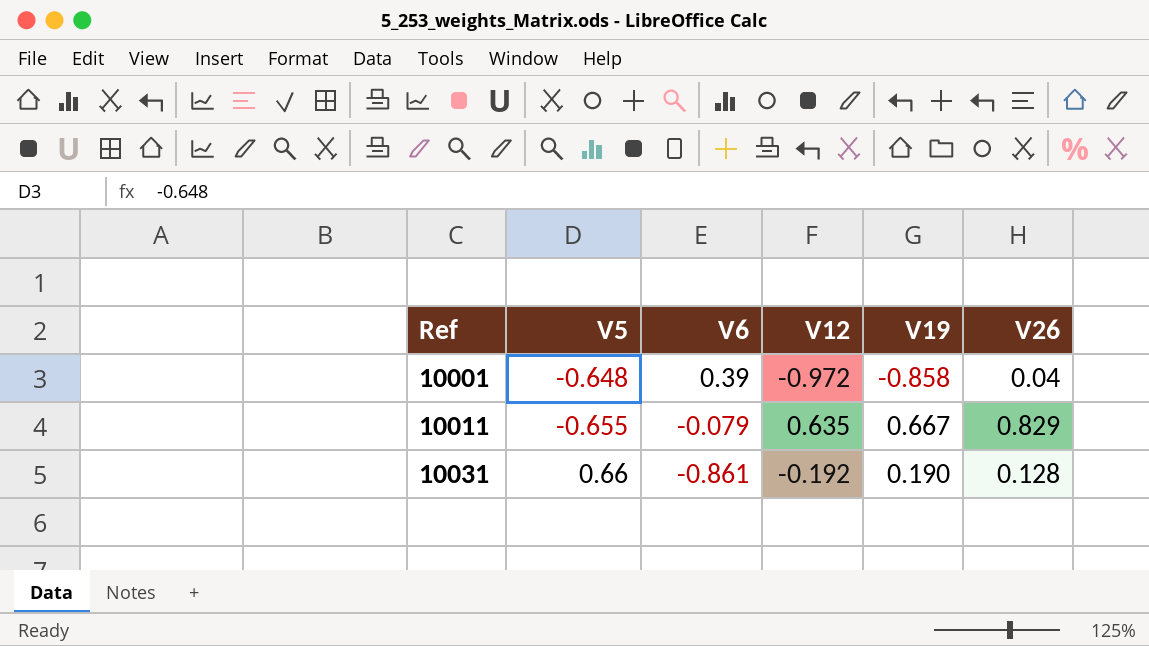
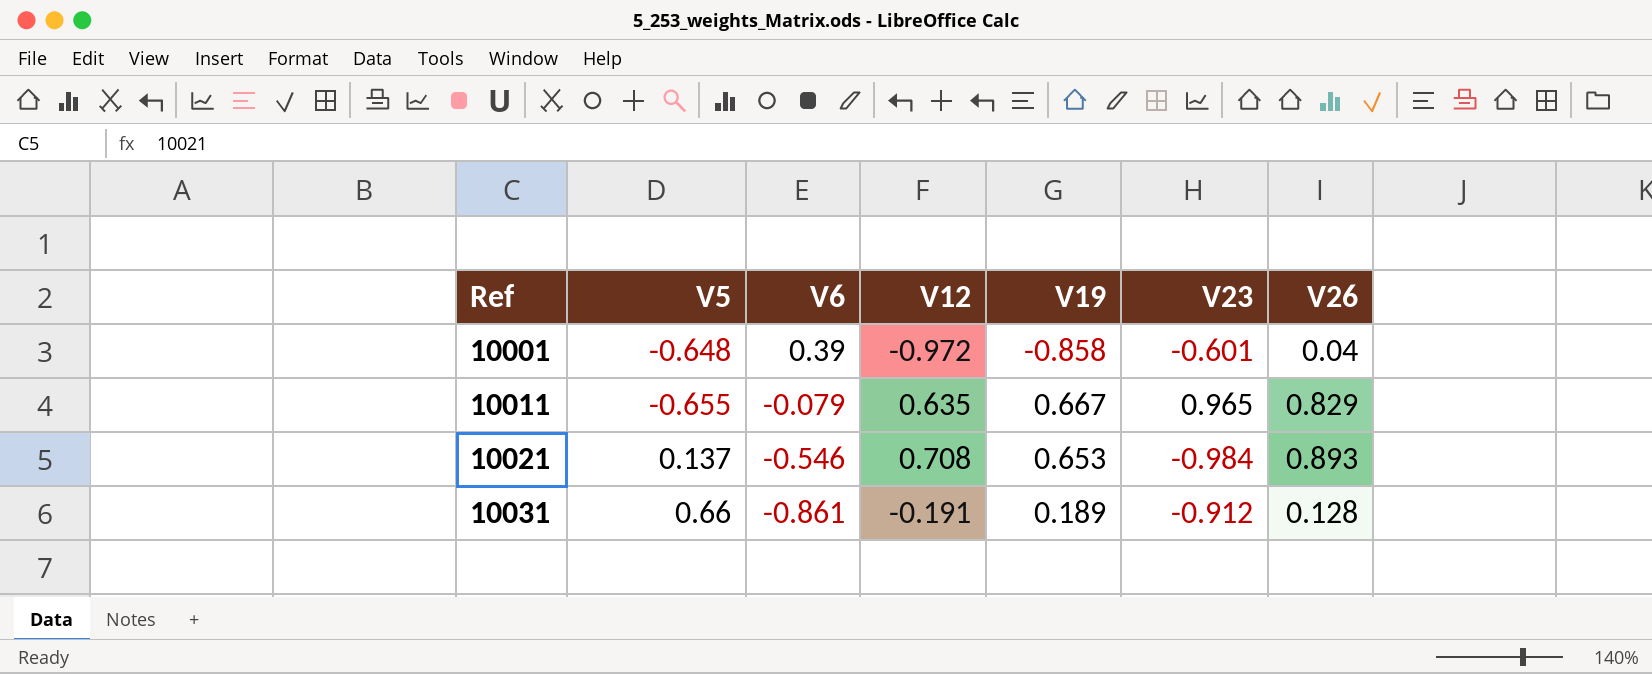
column V23 | position: none -> 6
row 10021: none -> 0.137 | -0.546 | 0.708 | 0.653 | -0.984 | 0.893
10031 | V12: -0.192 -> -0.191
10031 | V19: 0.190 -> 0.189

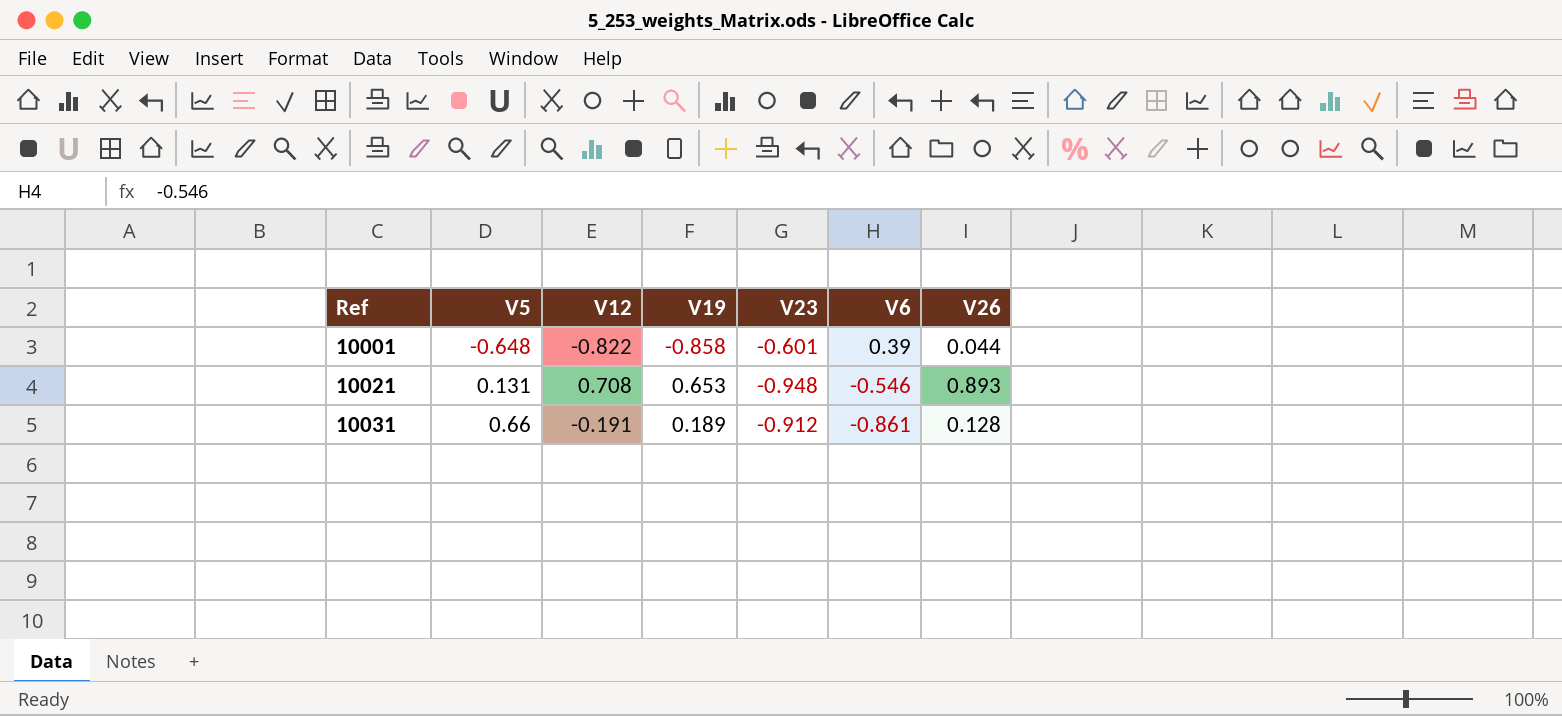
column V6 | position: 3 -> 6
row 10011: -0.655 | -0.079 | 0.635 | 0.667 | 0.965 | 0.829 -> none
10001 | V12: -0.972 -> -0.822
10001 | V26: 0.04 -> 0.044
10021 | V5: 0.137 -> 0.131
10021 | V23: -0.984 -> -0.948

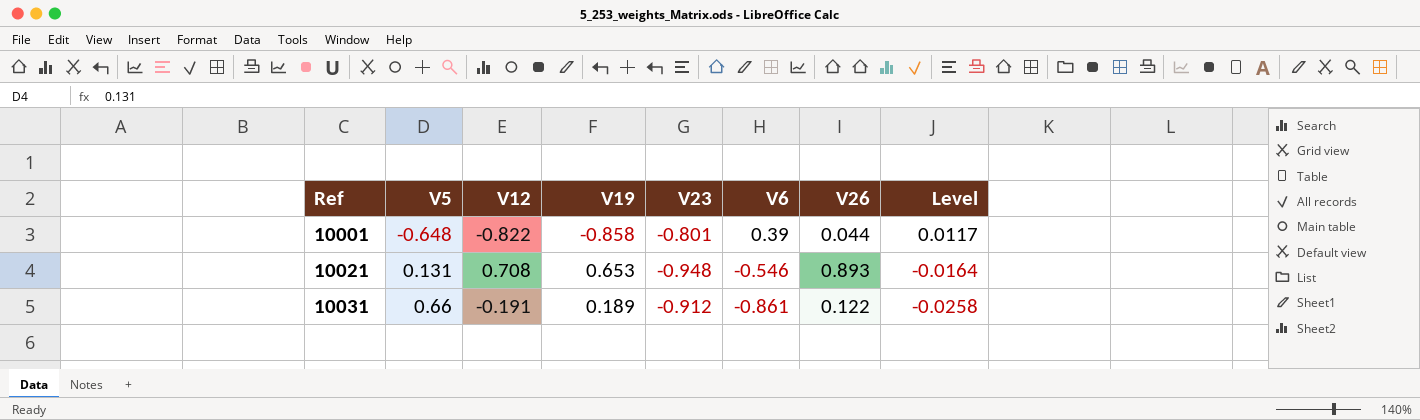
column Level | formula: none -> [V6] * 0.03
10001 | V23: -0.601 -> -0.801
10031 | V26: 0.128 -> 0.122

